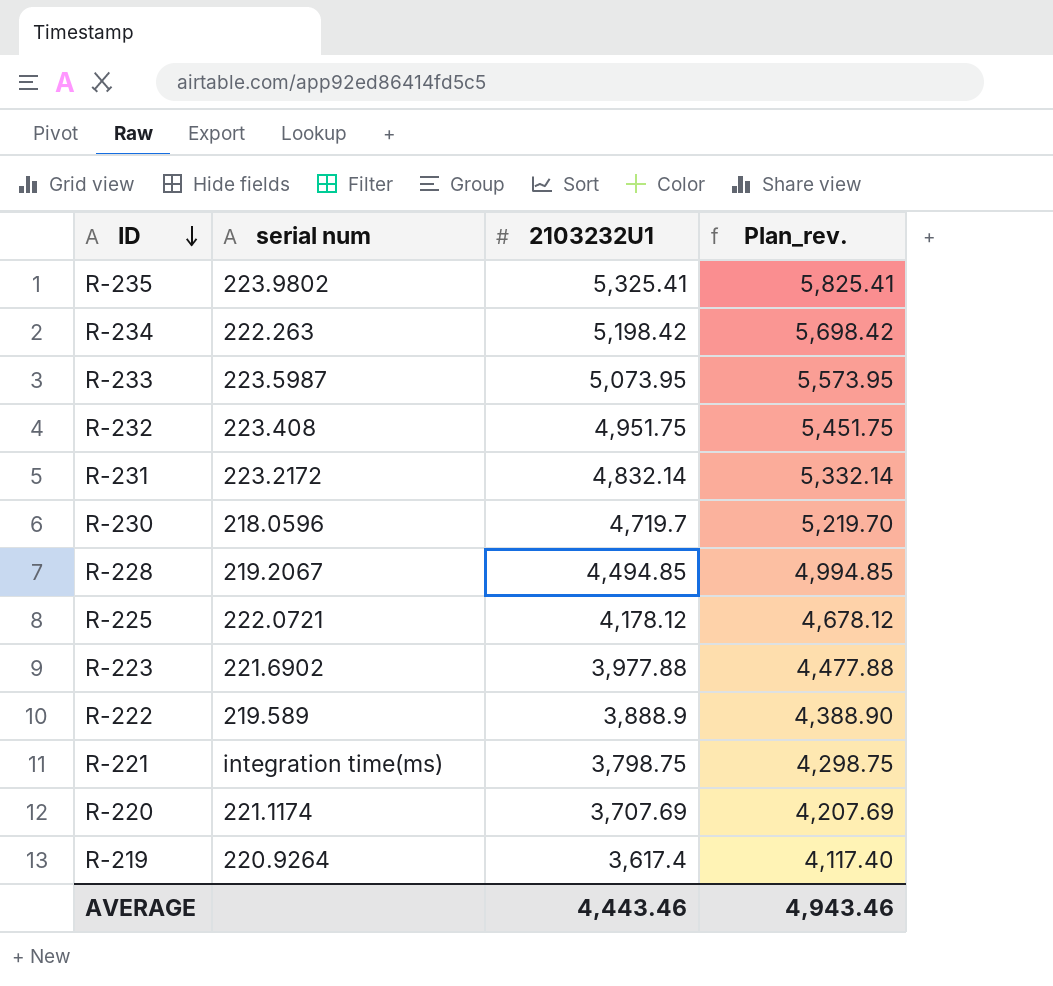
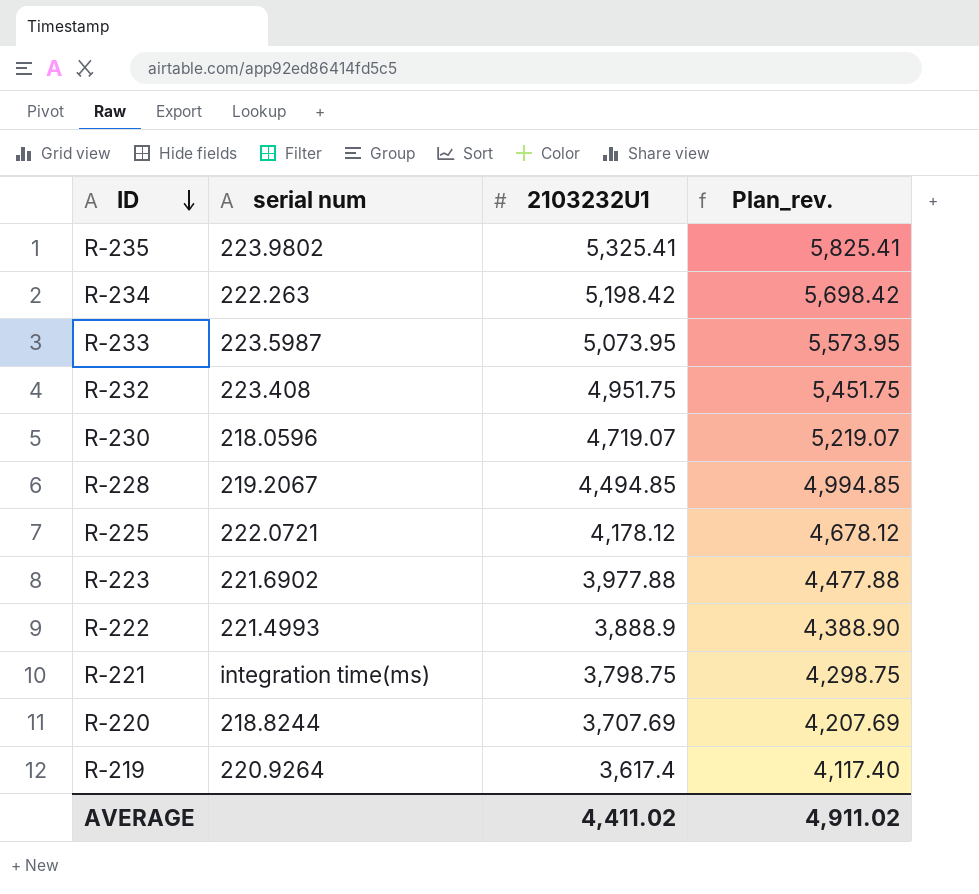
row R-231: 223.2172 | 4,832.14 | 5,332.14 -> none
R-230 | 2103232U1: 4,719.7 -> 4,719.07
R-230 | Plan_rev.: 5,219.70 -> 5,219.07
R-222 | serial num: 219.589 -> 221.4993
R-220 | serial num: 221.1174 -> 218.8244
AVERAGE | 2103232U1: 4,443.46 -> 4,411.02
AVERAGE | Plan_rev.: 4,943.46 -> 4,911.02

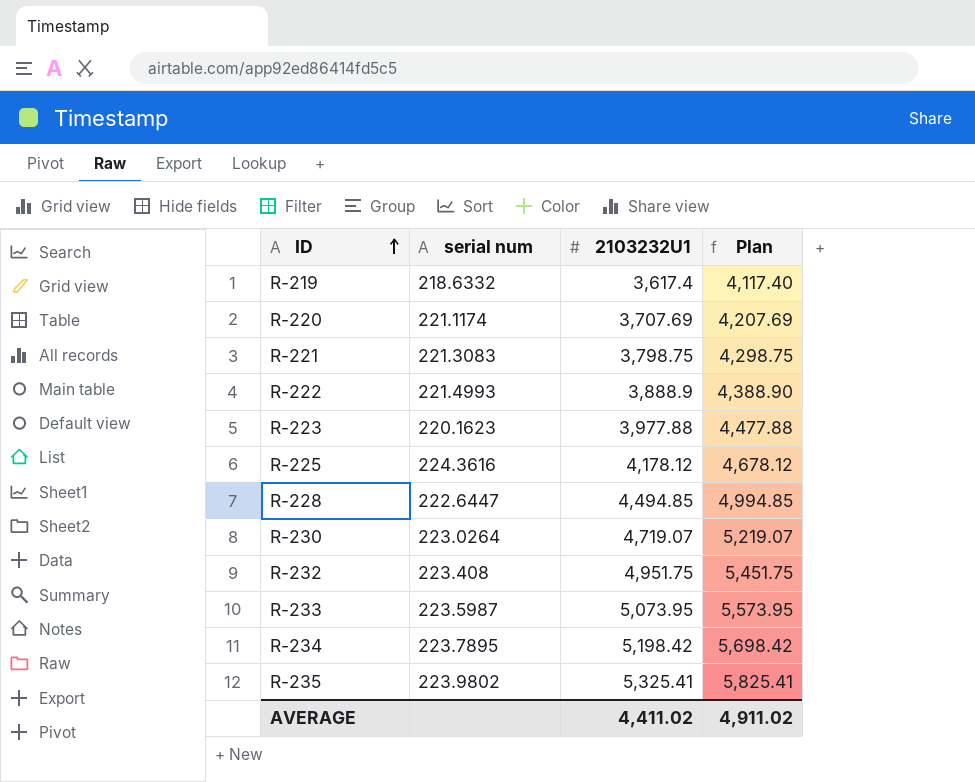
row order: ID descending -> ID ascending
column name: Plan_rev. -> Plan
R-219 | serial num: 220.9264 -> 218.6332
R-220 | serial num: 218.8244 -> 221.1174
R-221 | serial num: integration time(ms) -> 221.3083
R-223 | serial num: 221.6902 -> 220.1623
R-225 | serial num: 222.0721 -> 224.3616
R-228 | serial num: 219.2067 -> 222.6447
R-230 | serial num: 218.0596 -> 223.0264
R-234 | serial num: 222.263 -> 223.7895

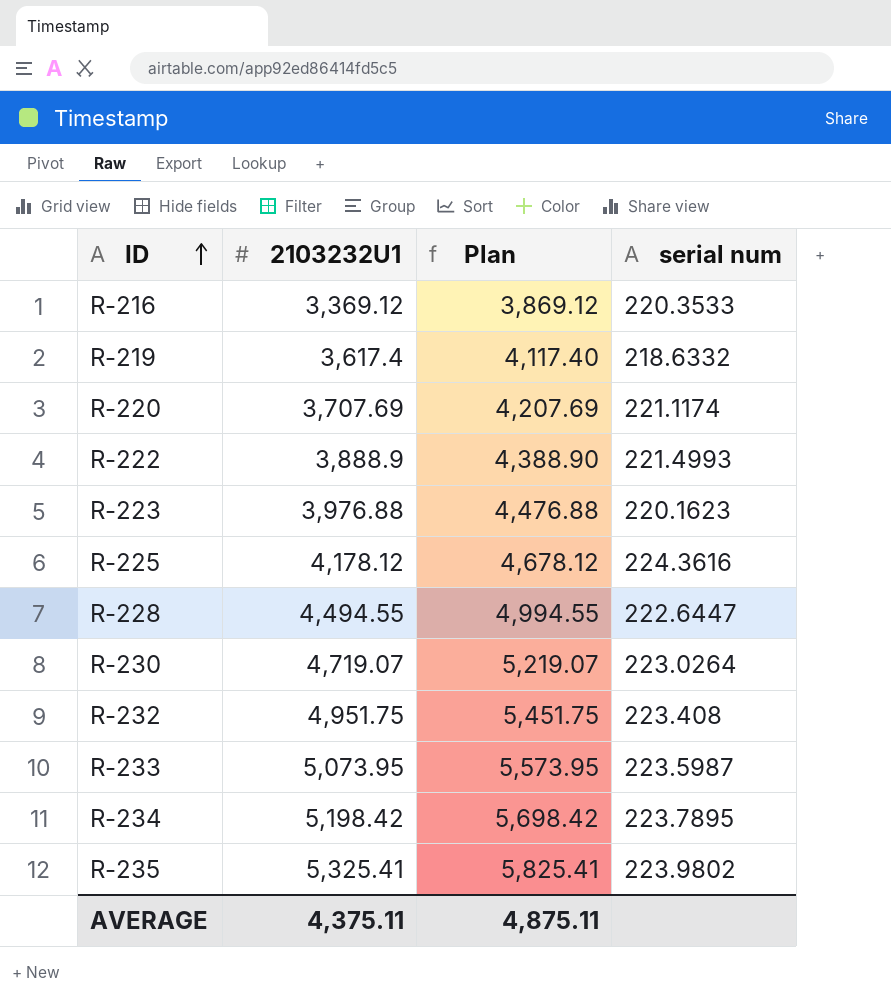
column serial num | position: 2 -> 4
row R-221: 221.3083 | 3,798.75 | 4,298.75 -> none
row R-216: none -> 3,369.12 | 3,869.12 | 220.3533
R-223 | 2103232U1: 3,977.88 -> 3,976.88
R-223 | Plan: 4,477.88 -> 4,476.88
R-228 | 2103232U1: 4,494.85 -> 4,494.55
R-228 | Plan: 4,994.85 -> 4,994.55
AVERAGE | 2103232U1: 4,411.02 -> 4,375.11
AVERAGE | Plan: 4,911.02 -> 4,875.11

